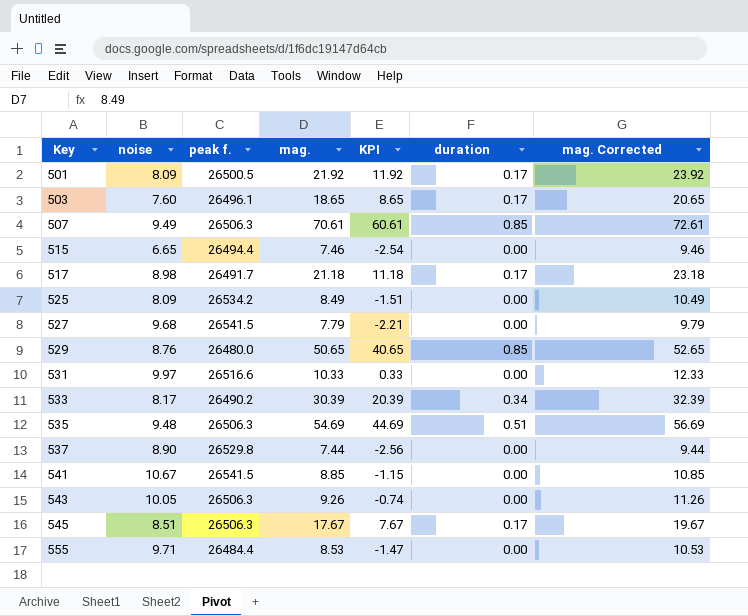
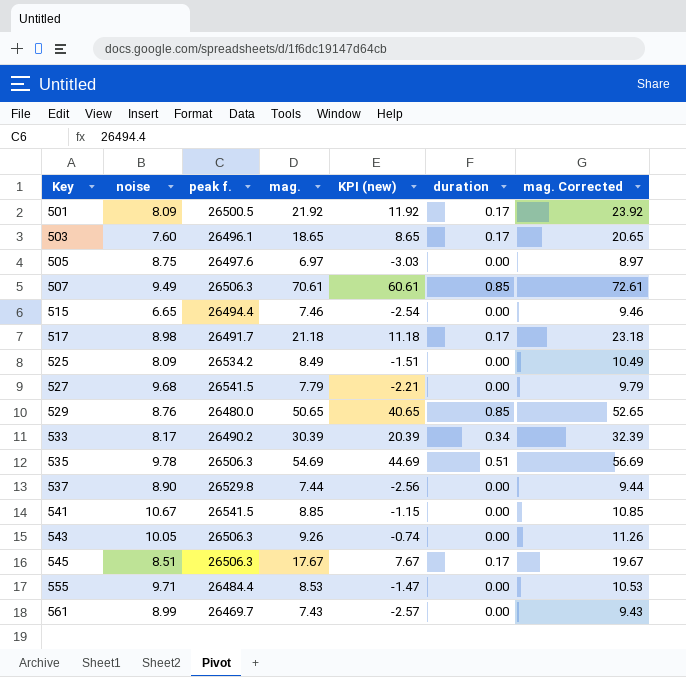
column name: KPI -> KPI (new)
row 531: 9.97 | 26516.6 | 10.33 | 0.33 | 0.00 | 12.33 -> none
row 505: none -> 8.75 | 26497.6 | 6.97 | -3.03 | 0.00 | 8.97
535 | noise: 9.48 -> 9.78
row 561: none -> 8.99 | 26469.7 | 7.43 | -2.57 | 0.00 | 9.43

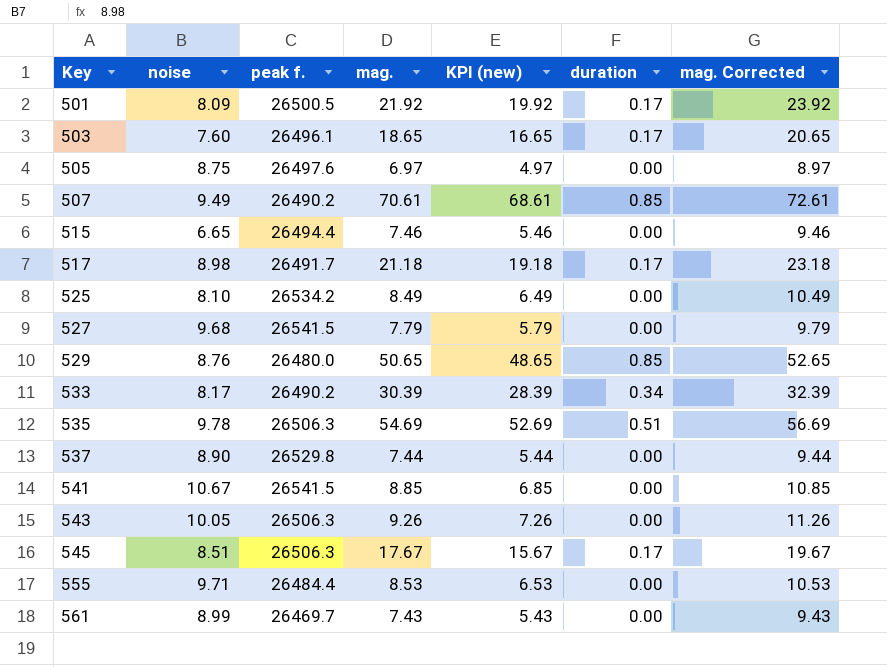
column KPI (new) | formula: [mag.] - 10 -> [mag.] - 2
507 | peak f.: 26506.3 -> 26490.2
525 | noise: 8.09 -> 8.10

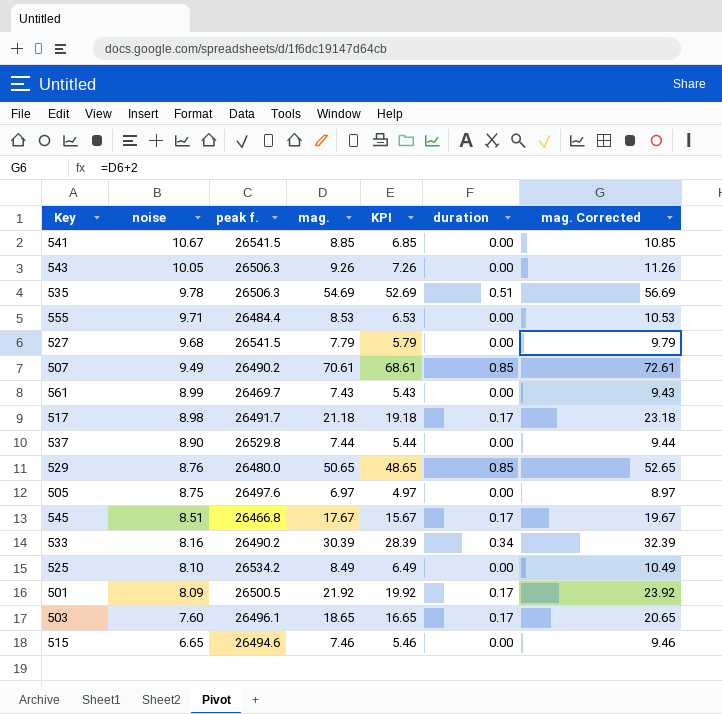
row order: Key ascending -> noise descending
column name: KPI (new) -> KPI
545 | peak f.: 26506.3 -> 26466.8
533 | noise: 8.17 -> 8.16
515 | peak f.: 26494.4 -> 26494.6

